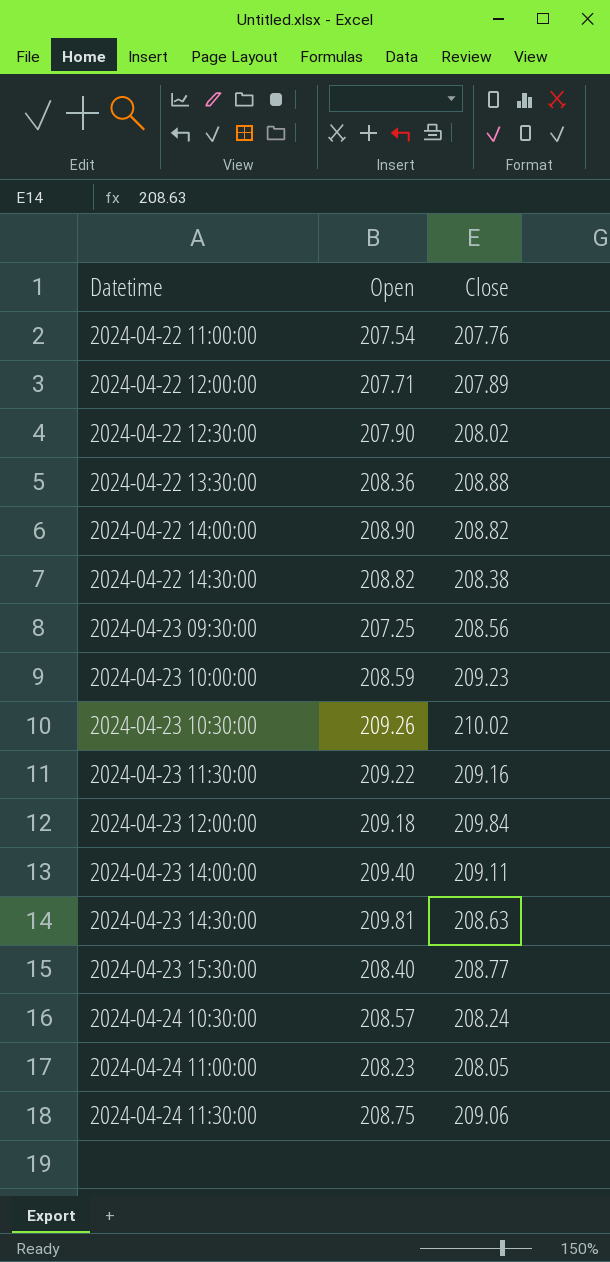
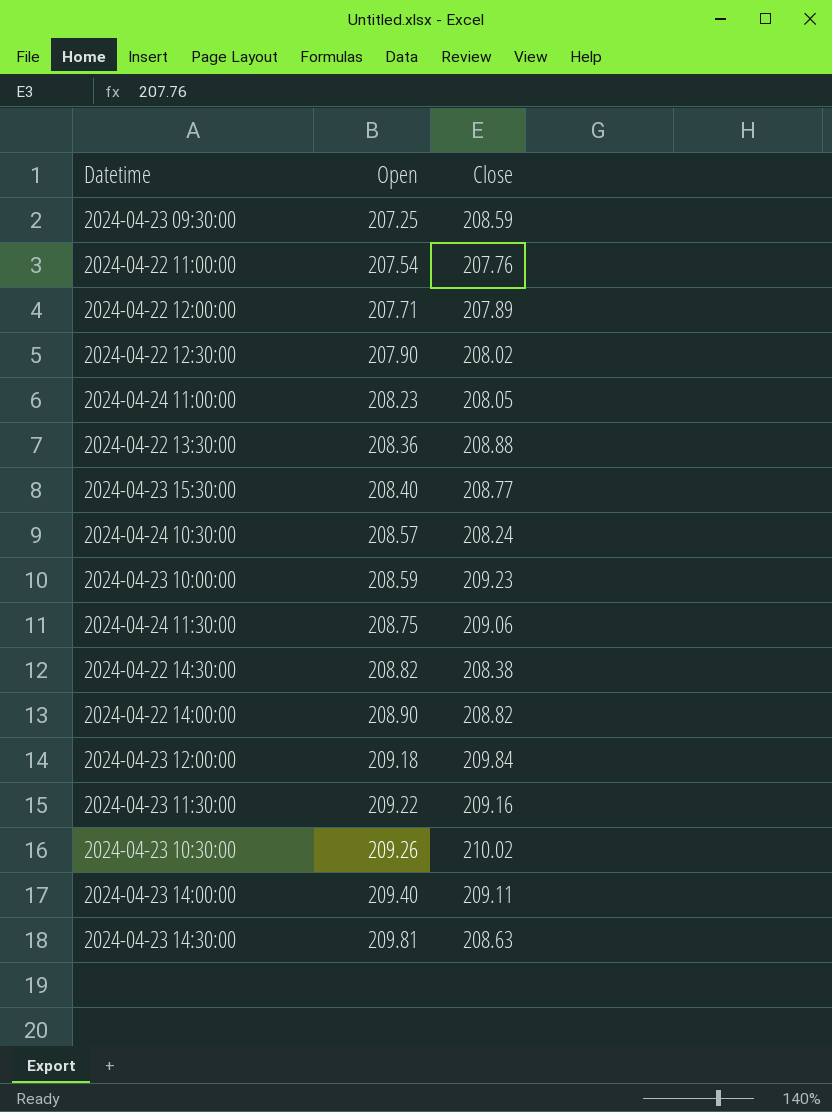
row order: Datetime ascending -> Open ascending
2024-04-23 09:30:00 | Close: 208.56 -> 208.59

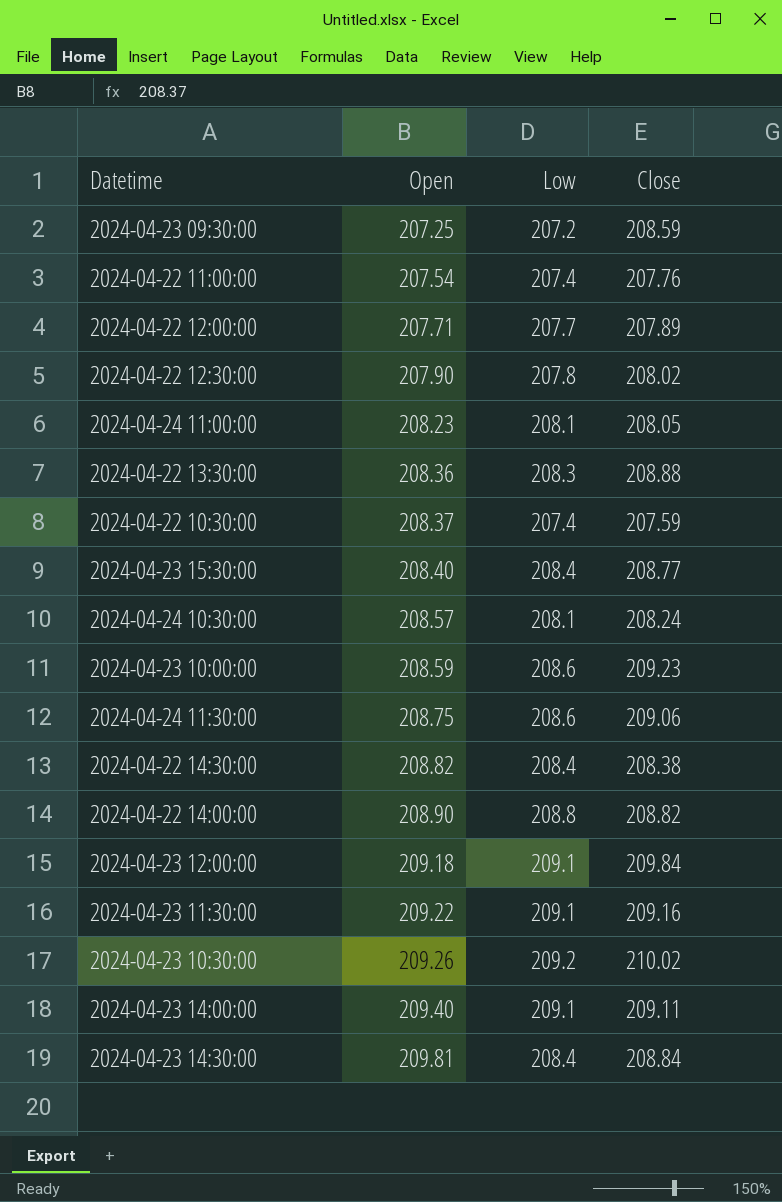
column Low | position: none -> 3
row 2024-04-22 10:30:00: none -> 208.37 | 207.4 | 207.59
2024-04-23 14:30:00 | Close: 208.63 -> 208.84

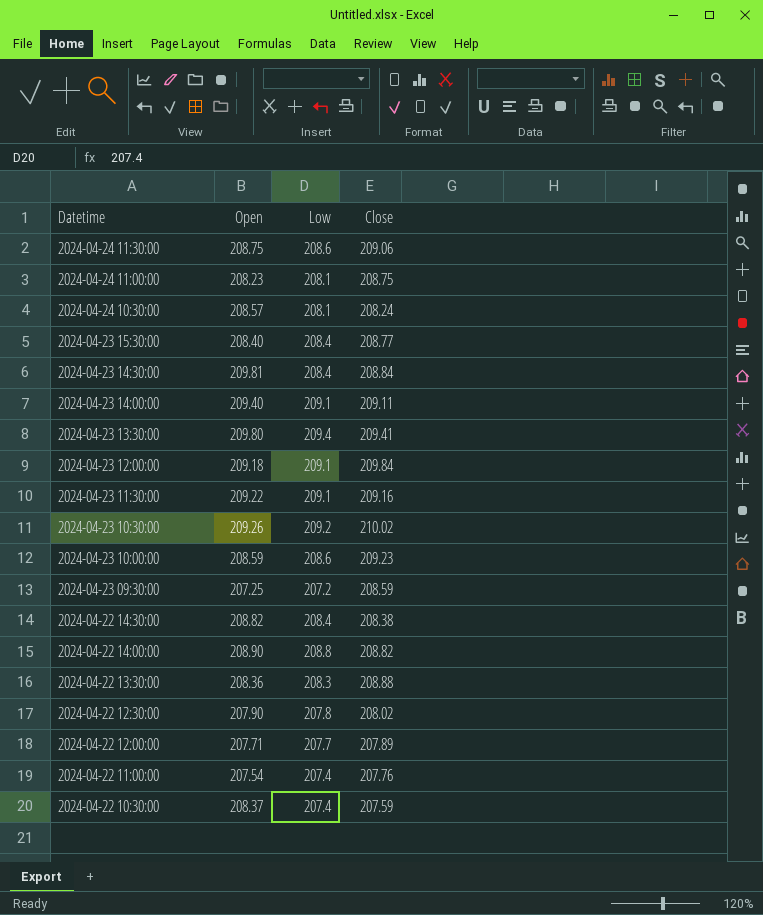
row order: Open ascending -> Datetime descending
2024-04-24 11:00:00 | Close: 208.05 -> 208.75
row 2024-04-23 13:30:00: none -> 209.80 | 209.4 | 209.41

